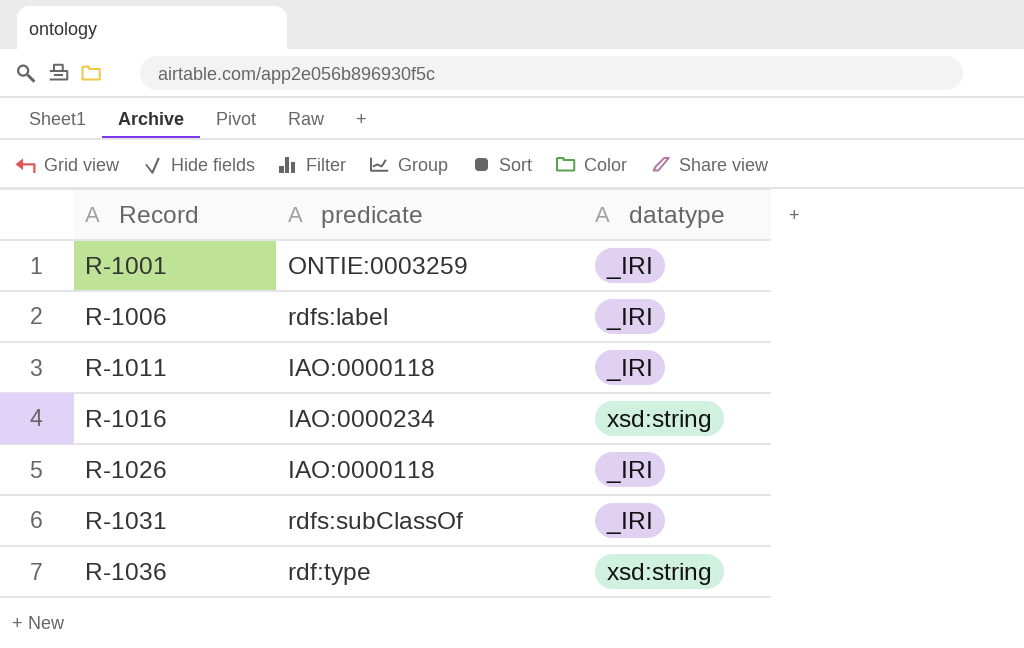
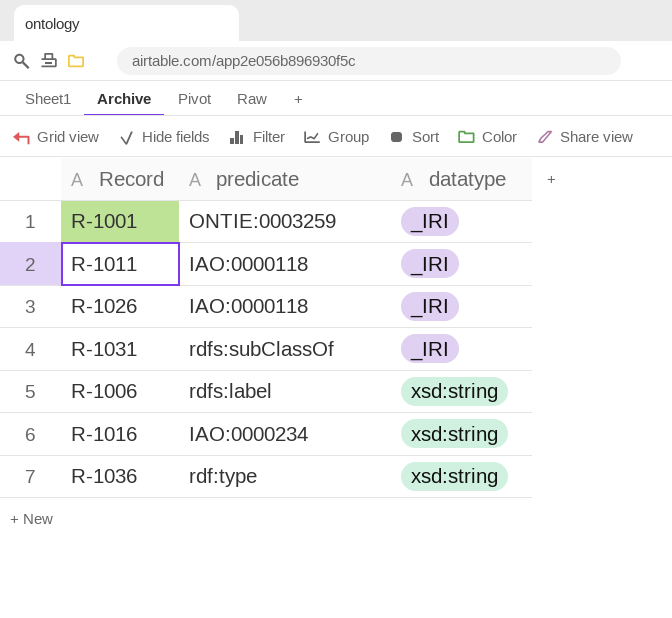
row order: Record ascending -> datatype ascending
R-1006 | datatype: _IRI -> xsd:string

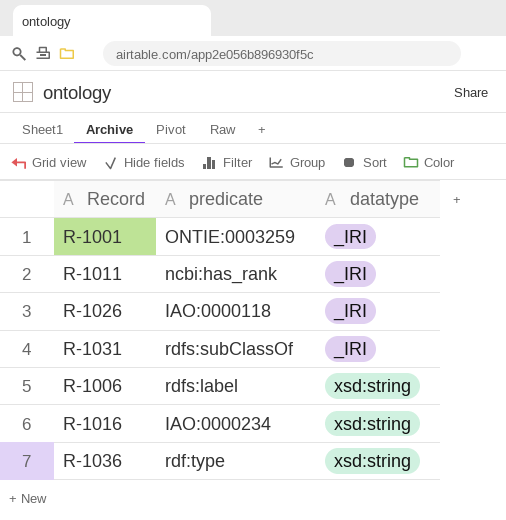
R-1011 | predicate: IAO:0000118 -> ncbi:has_rank

